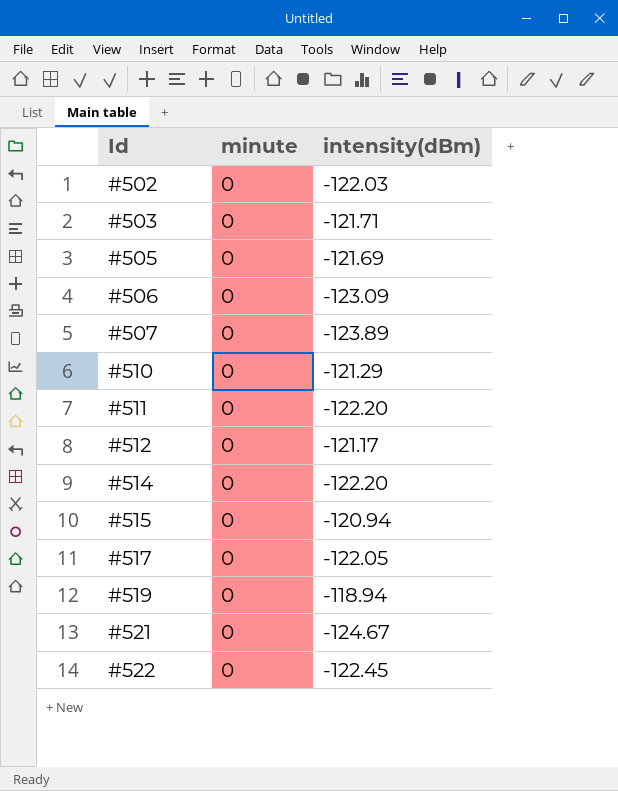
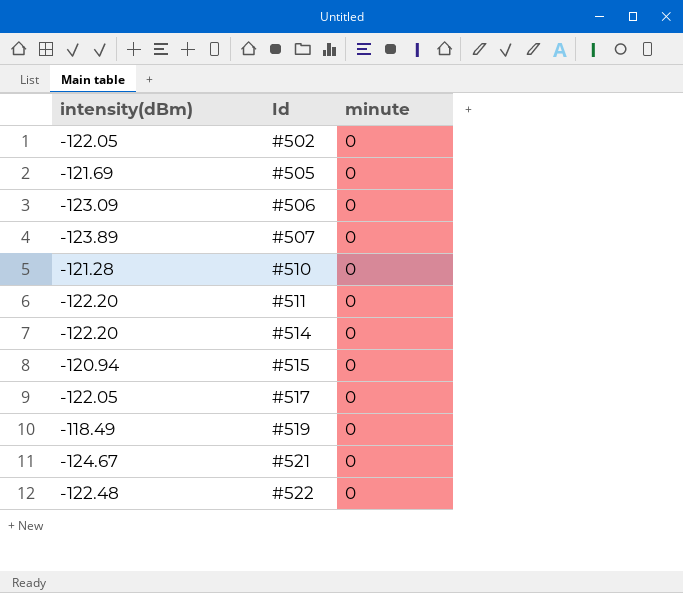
column intensity(dBm) | position: 3 -> 1
row #503: 0 | -121.71 -> none
row #512: 0 | -121.17 -> none
#502 | intensity(dBm): -122.03 -> -122.05
#510 | intensity(dBm): -121.29 -> -121.28
#519 | intensity(dBm): -118.94 -> -118.49
#522 | intensity(dBm): -122.45 -> -122.48

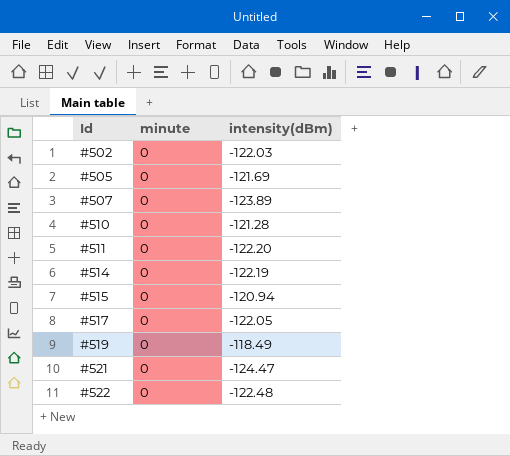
column intensity(dBm) | position: 1 -> 3
row #506: -123.09 | 0 -> none
#502 | intensity(dBm): -122.05 -> -122.03
#514 | intensity(dBm): -122.20 -> -122.19
#521 | intensity(dBm): -124.67 -> -124.47

